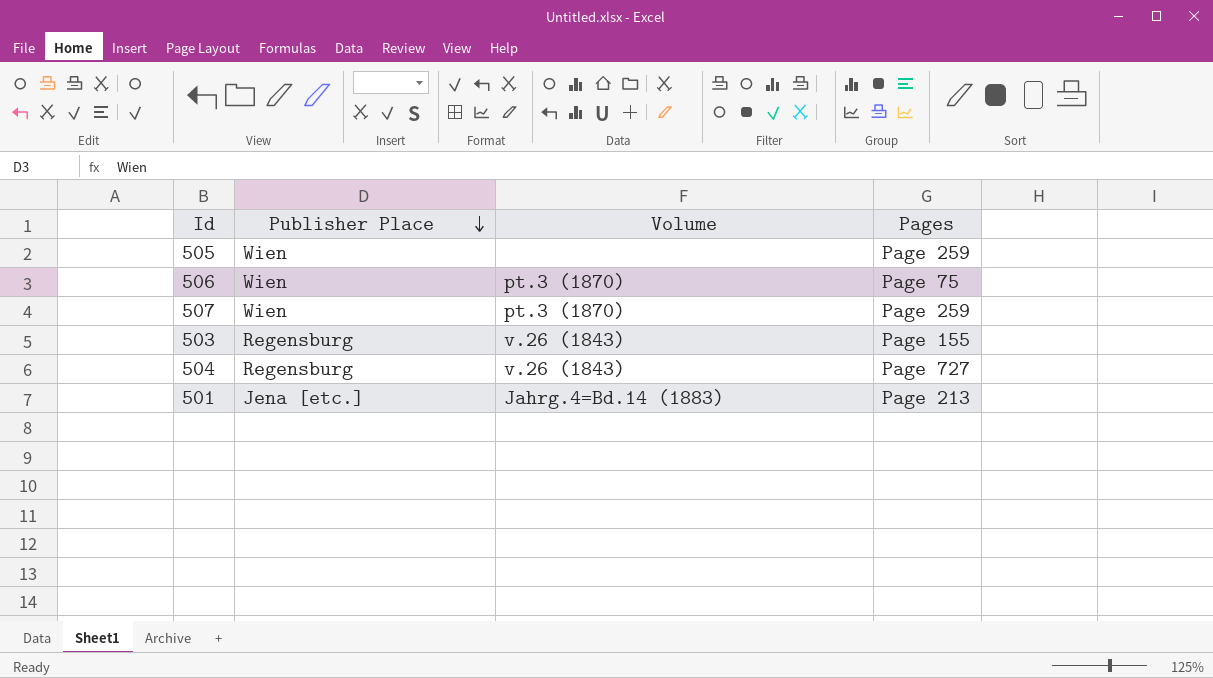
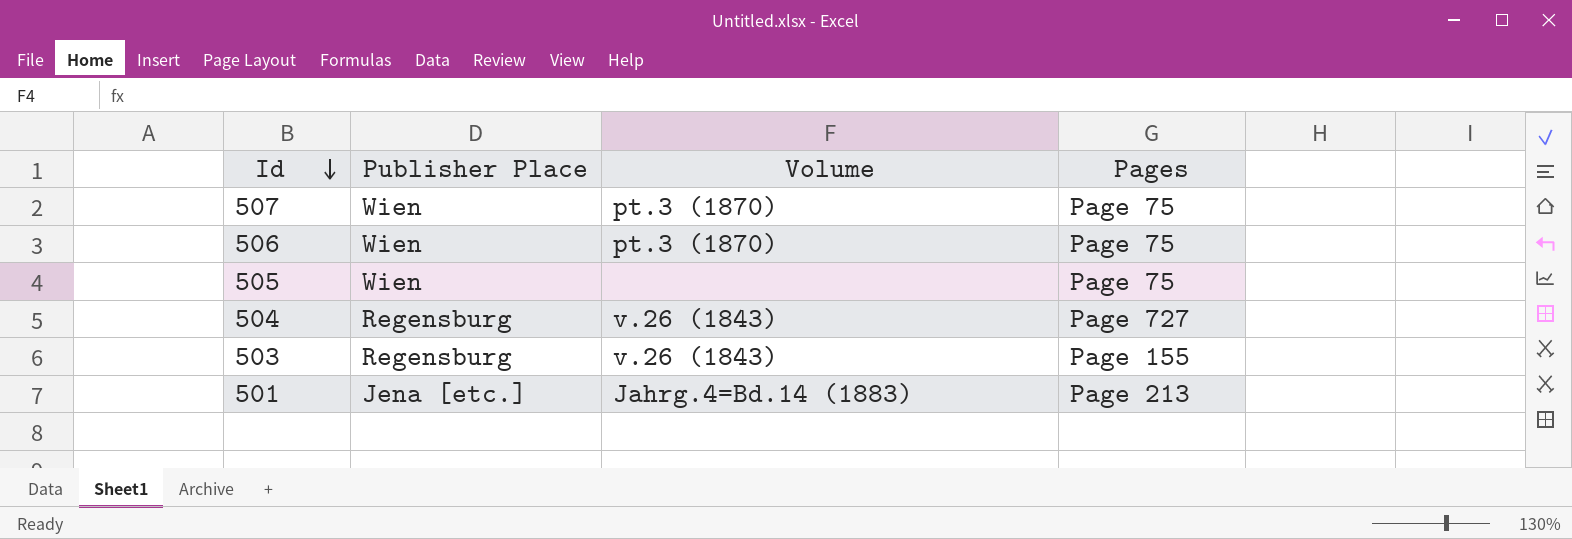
row order: Publisher Place descending -> Id descending
507 | Pages: Page 259 -> Page 75
505 | Pages: Page 259 -> Page 75

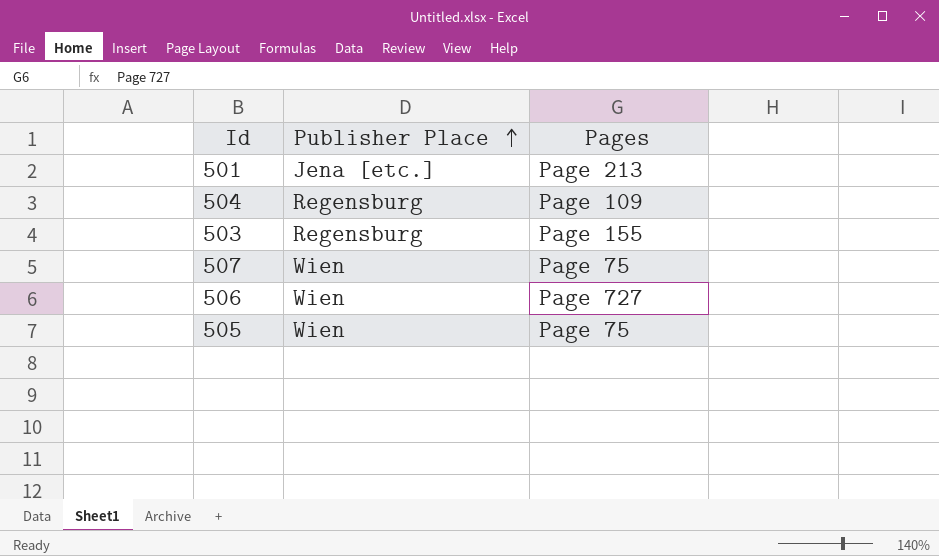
row order: Id descending -> Publisher Place ascending
column Volume | position: 3 -> none
504 | Pages: Page 727 -> Page 109
506 | Pages: Page 75 -> Page 727

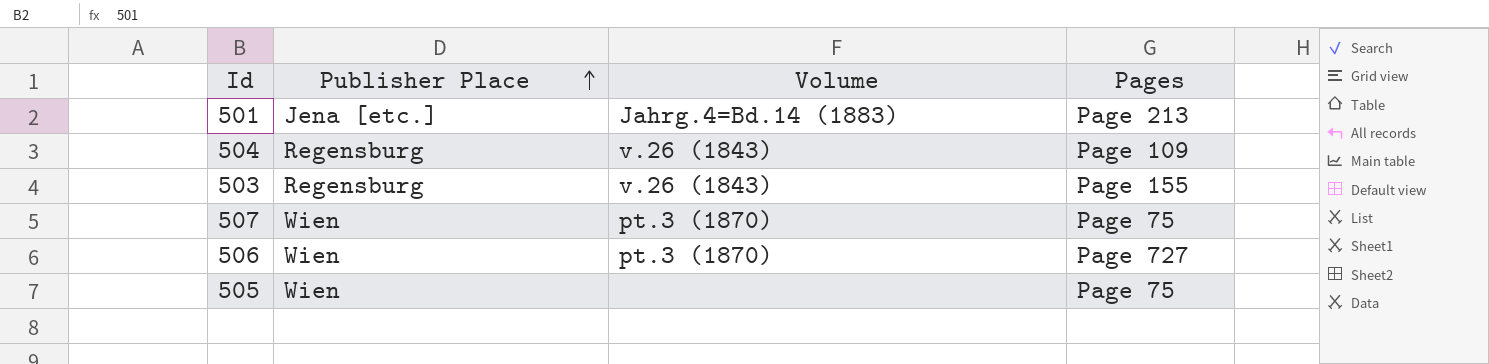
column Volume | position: none -> 3

